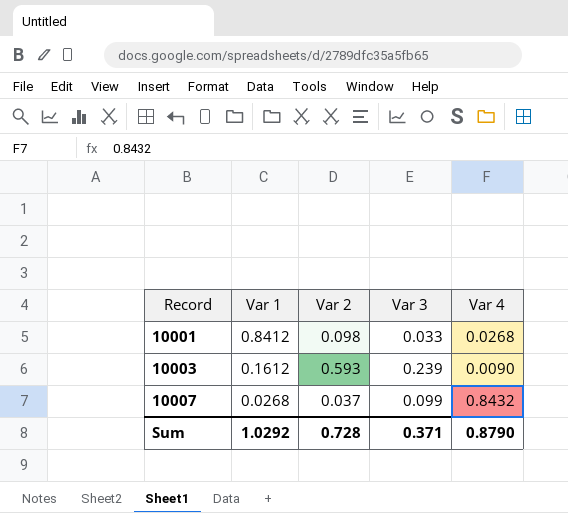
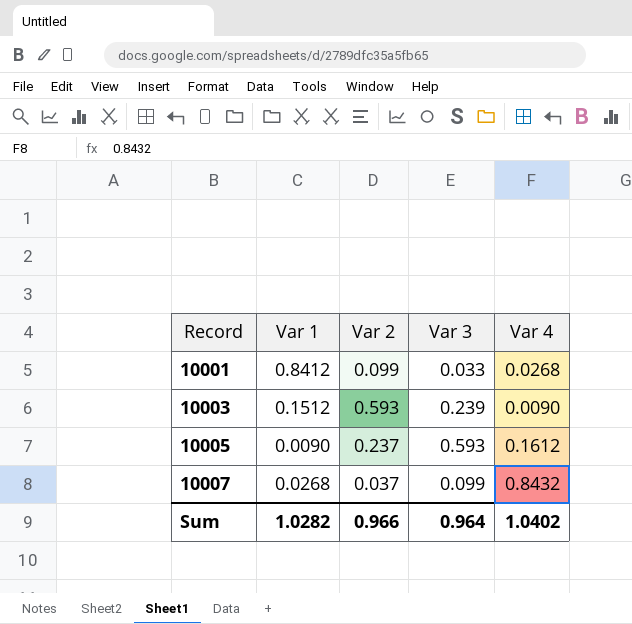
10001 | Var 2: 0.098 -> 0.099
10003 | Var 1: 0.1612 -> 0.1512
row 10005: none -> 0.0090 | 0.237 | 0.593 | 0.1612
Sum | Var 1: 1.0292 -> 1.0282
Sum | Var 2: 0.728 -> 0.966
Sum | Var 3: 0.371 -> 0.964
Sum | Var 4: 0.8790 -> 1.0402

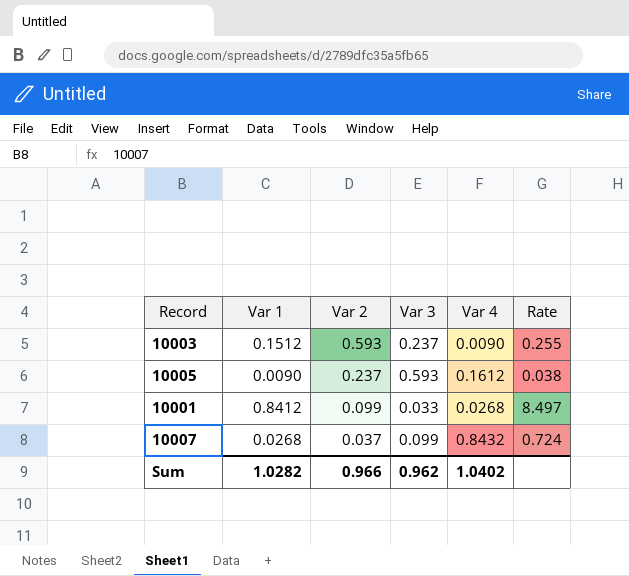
row order: Record ascending -> Var 2 descending
column Rate | formula: none -> [Var 1] / [Var 2]
10003 | Var 3: 0.239 -> 0.237
Sum | Var 3: 0.964 -> 0.962

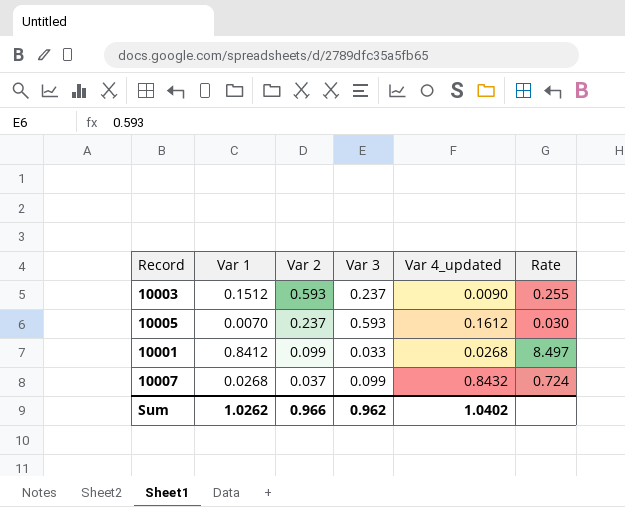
column name: Var 4 -> Var 4_updated
10005 | Var 1: 0.0090 -> 0.0070
10005 | Rate: 0.038 -> 0.030
Sum | Var 1: 1.0282 -> 1.0262

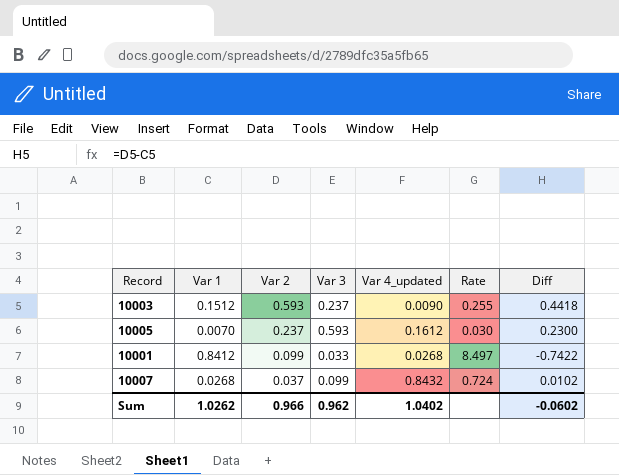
column Diff | formula: none -> [Var 2] - [Var 1]

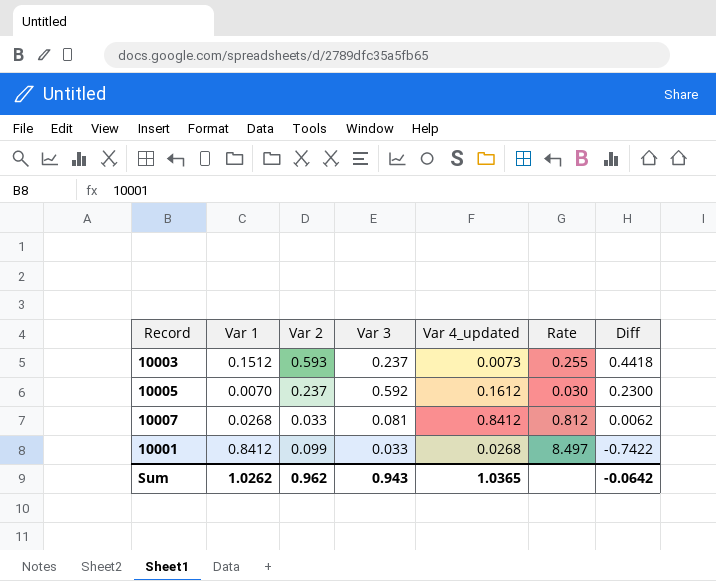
row order: Var 2 descending -> Diff descending
10003 | Var 4_updated: 0.0090 -> 0.0073
10005 | Var 3: 0.593 -> 0.592
10007 | Var 2: 0.037 -> 0.033
10007 | Var 3: 0.099 -> 0.081
10007 | Var 4_updated: 0.8432 -> 0.8412
10007 | Rate: 0.724 -> 0.812
10007 | Diff: 0.0102 -> 0.0062
Sum | Var 2: 0.966 -> 0.962
Sum | Var 3: 0.962 -> 0.943
Sum | Var 4_updated: 1.0402 -> 1.0365
Sum | Diff: -0.0602 -> -0.0642

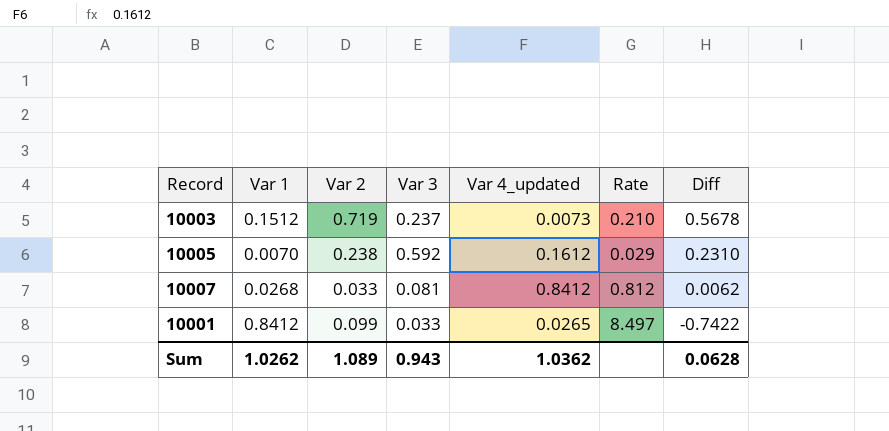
10003 | Var 2: 0.593 -> 0.719
10003 | Rate: 0.255 -> 0.210
10003 | Diff: 0.4418 -> 0.5678
10005 | Var 2: 0.237 -> 0.238
10005 | Rate: 0.030 -> 0.029
10005 | Diff: 0.2300 -> 0.2310
10001 | Var 4_updated: 0.0268 -> 0.0265
Sum | Var 2: 0.962 -> 1.089
Sum | Var 4_updated: 1.0365 -> 1.0362
Sum | Diff: -0.0642 -> 0.0628

